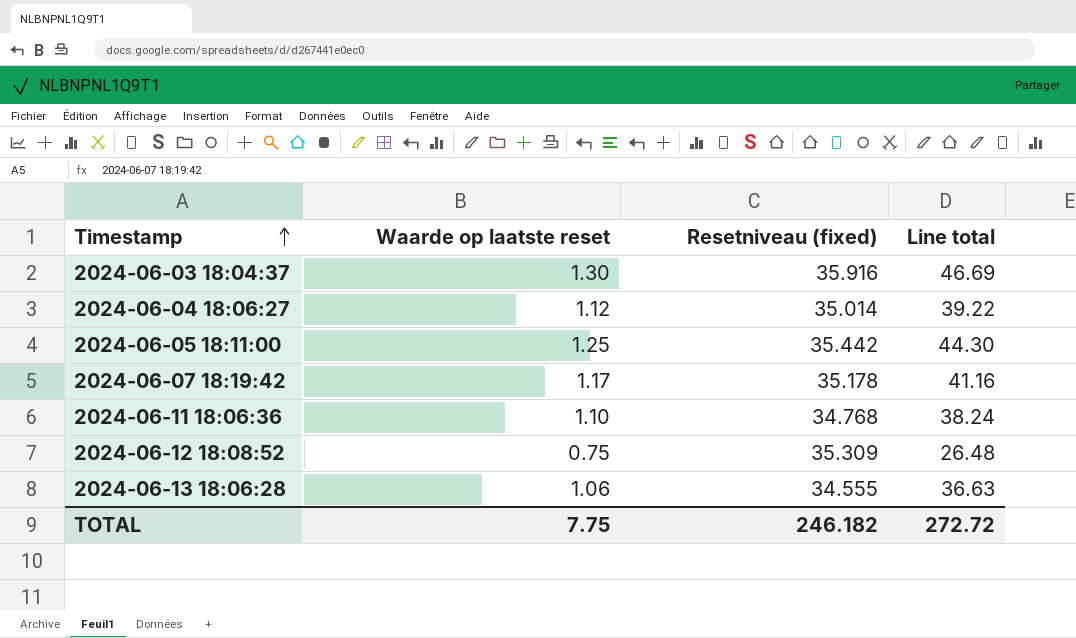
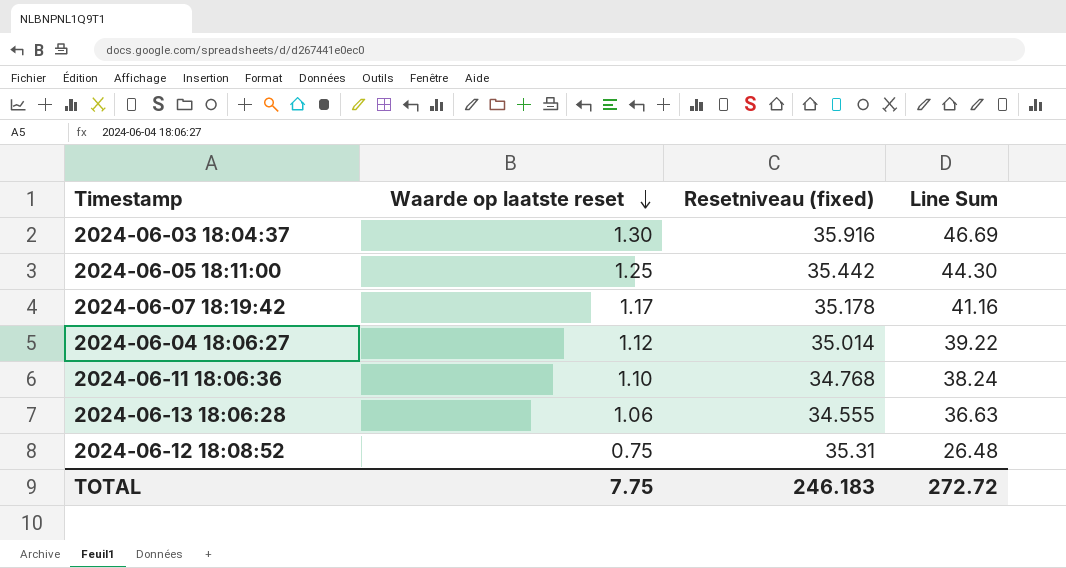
row order: Timestamp ascending -> Waarde op laatste reset descending
column name: Line total -> Line Sum
2024-06-12 18:08:52 | Resetniveau (fixed): 35.309 -> 35.31
TOTAL | Resetniveau (fixed): 246.182 -> 246.183

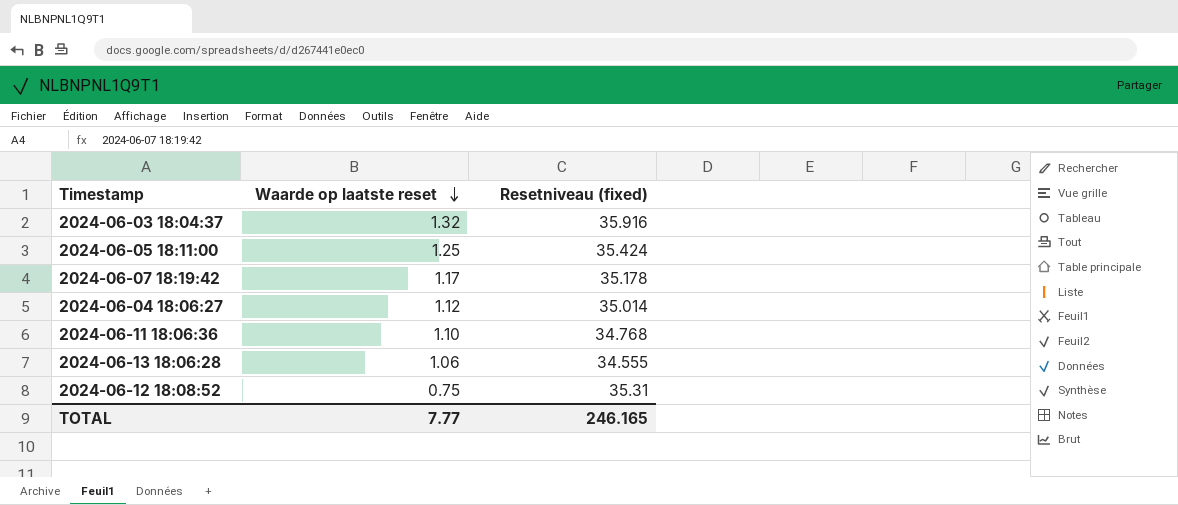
column Line Sum | formula: [Waarde op laatste reset] * [Resetniveau (fixed)] -> none
2024-06-03 18:04:37 | Waarde op laatste reset: 1.30 -> 1.32
2024-06-05 18:11:00 | Resetniveau (fixed): 35.442 -> 35.424
TOTAL | Waarde op laatste reset: 7.75 -> 7.77
TOTAL | Resetniveau (fixed): 246.183 -> 246.165

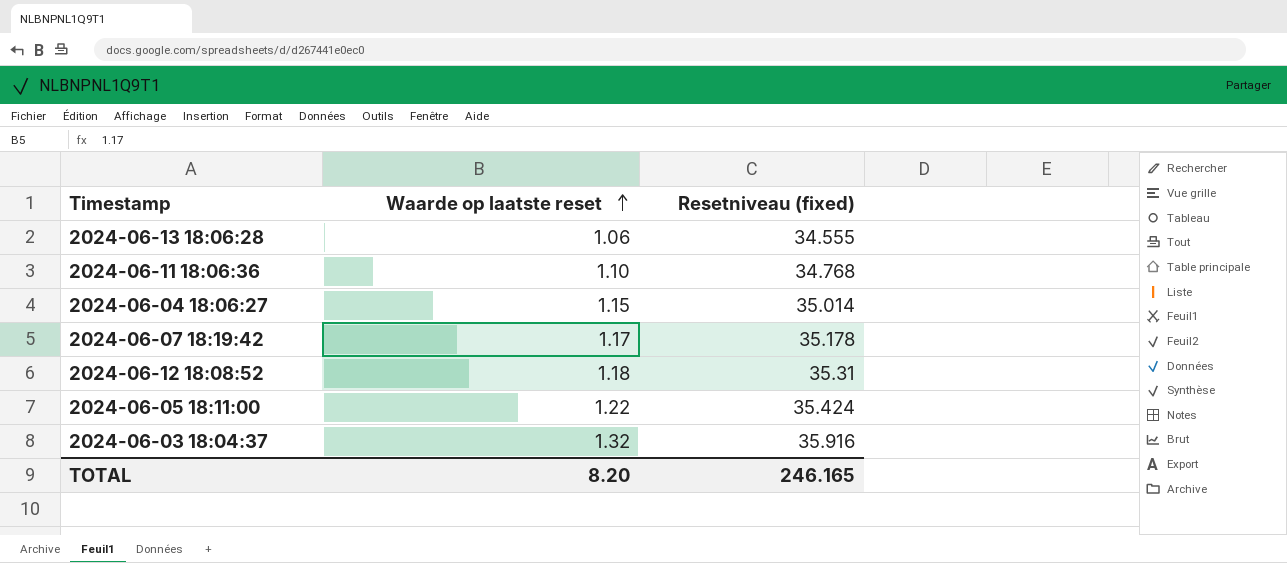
row order: Waarde op laatste reset descending -> Waarde op laatste reset ascending
2024-06-04 18:06:27 | Waarde op laatste reset: 1.12 -> 1.15
2024-06-12 18:08:52 | Waarde op laatste reset: 0.75 -> 1.18
2024-06-05 18:11:00 | Waarde op laatste reset: 1.25 -> 1.22
TOTAL | Waarde op laatste reset: 7.77 -> 8.20

